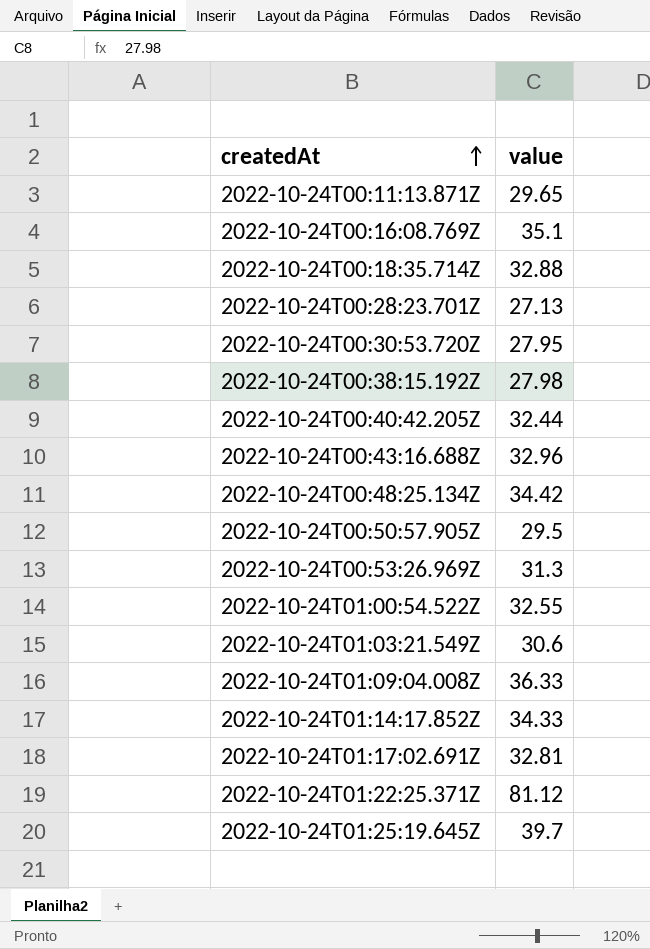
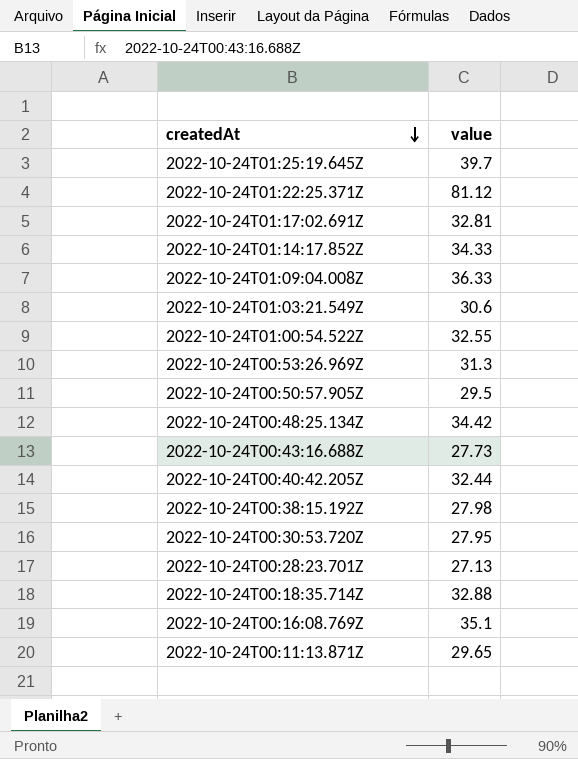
row order: createdAt ascending -> createdAt descending
2022-10-24T00:43:16.688Z | value: 32.96 -> 27.73

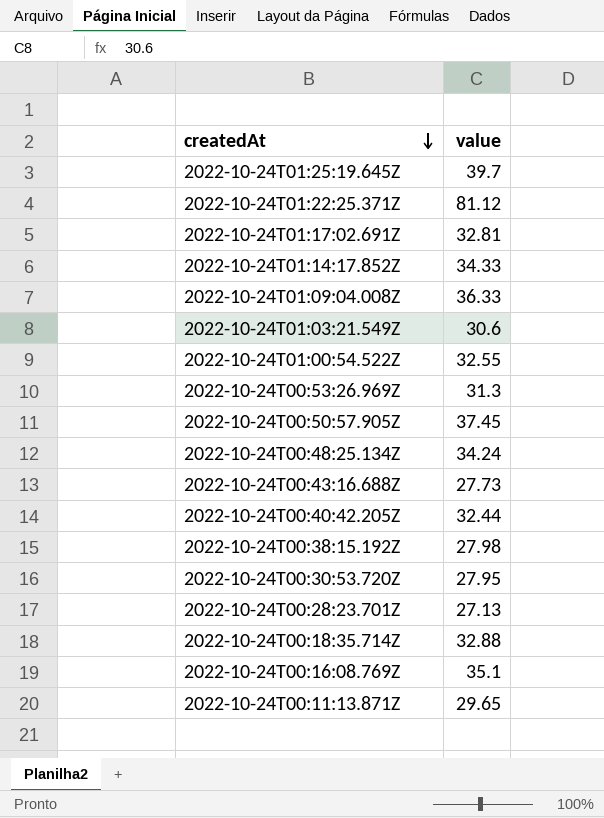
2022-10-24T00:50:57.905Z | value: 29.5 -> 37.45
2022-10-24T00:48:25.134Z | value: 34.42 -> 34.24

